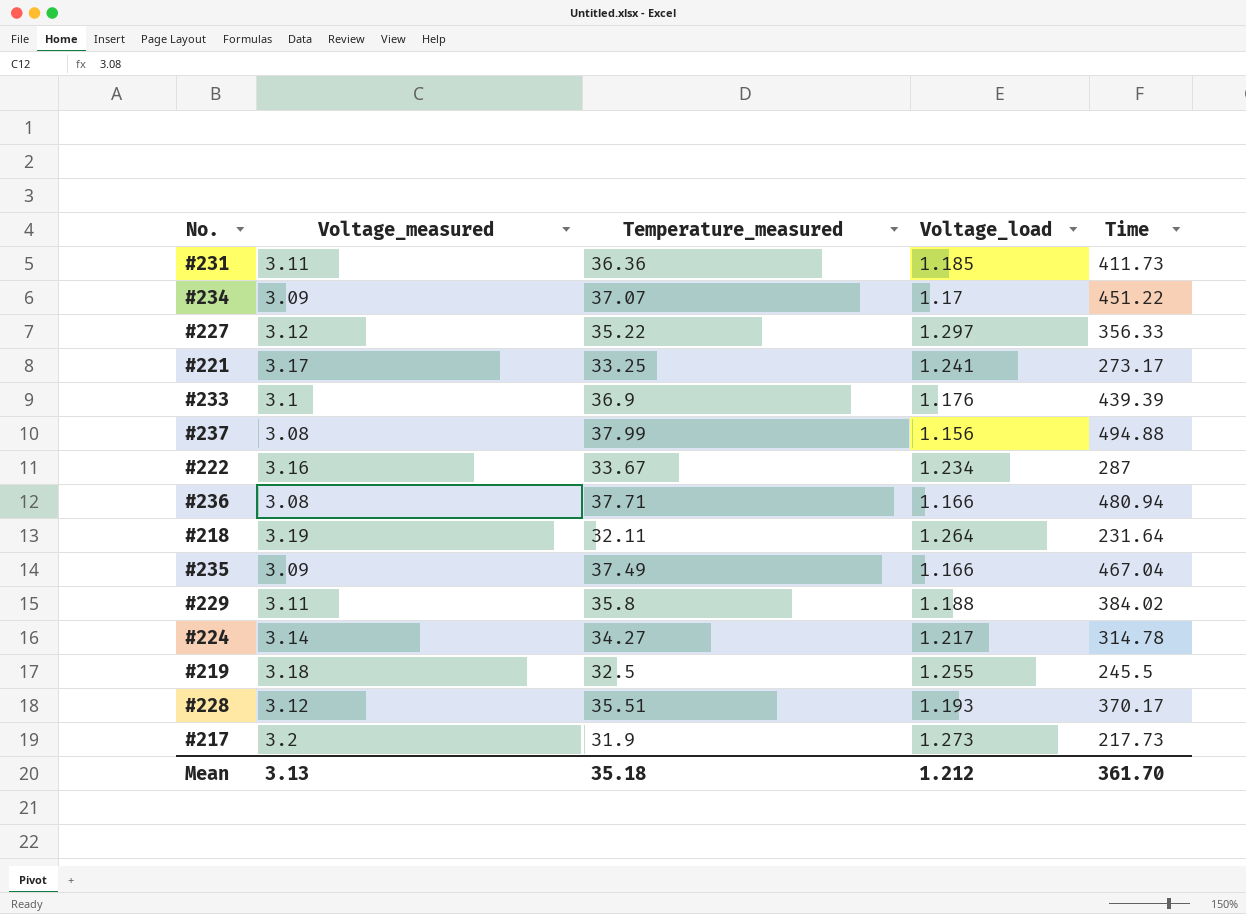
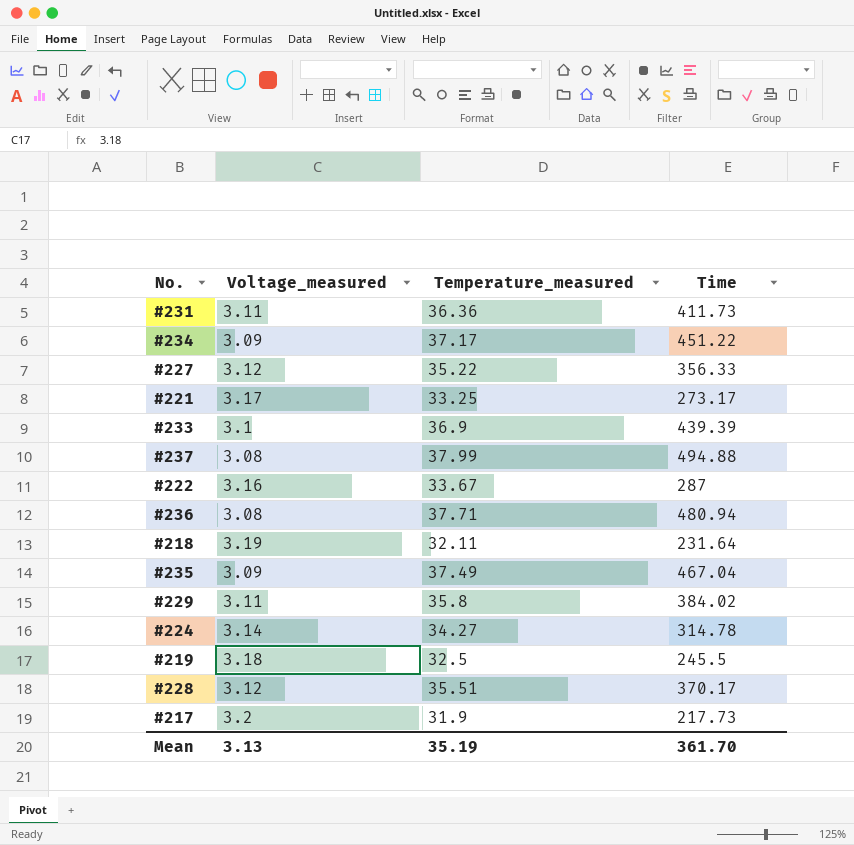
column Voltage_load | position: 4 -> none
#234 | Temperature_measured: 37.07 -> 37.17
Mean | Temperature_measured: 35.18 -> 35.19

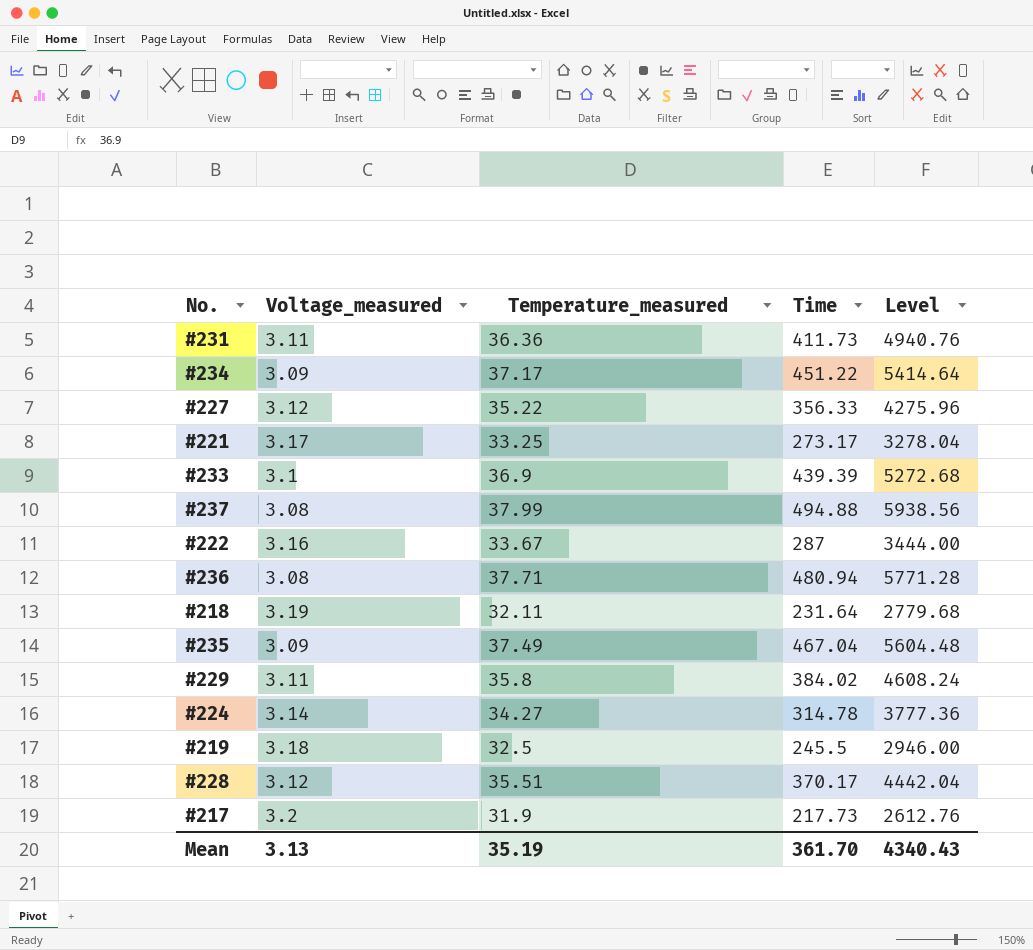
column Level | formula: none -> [Time] * 12

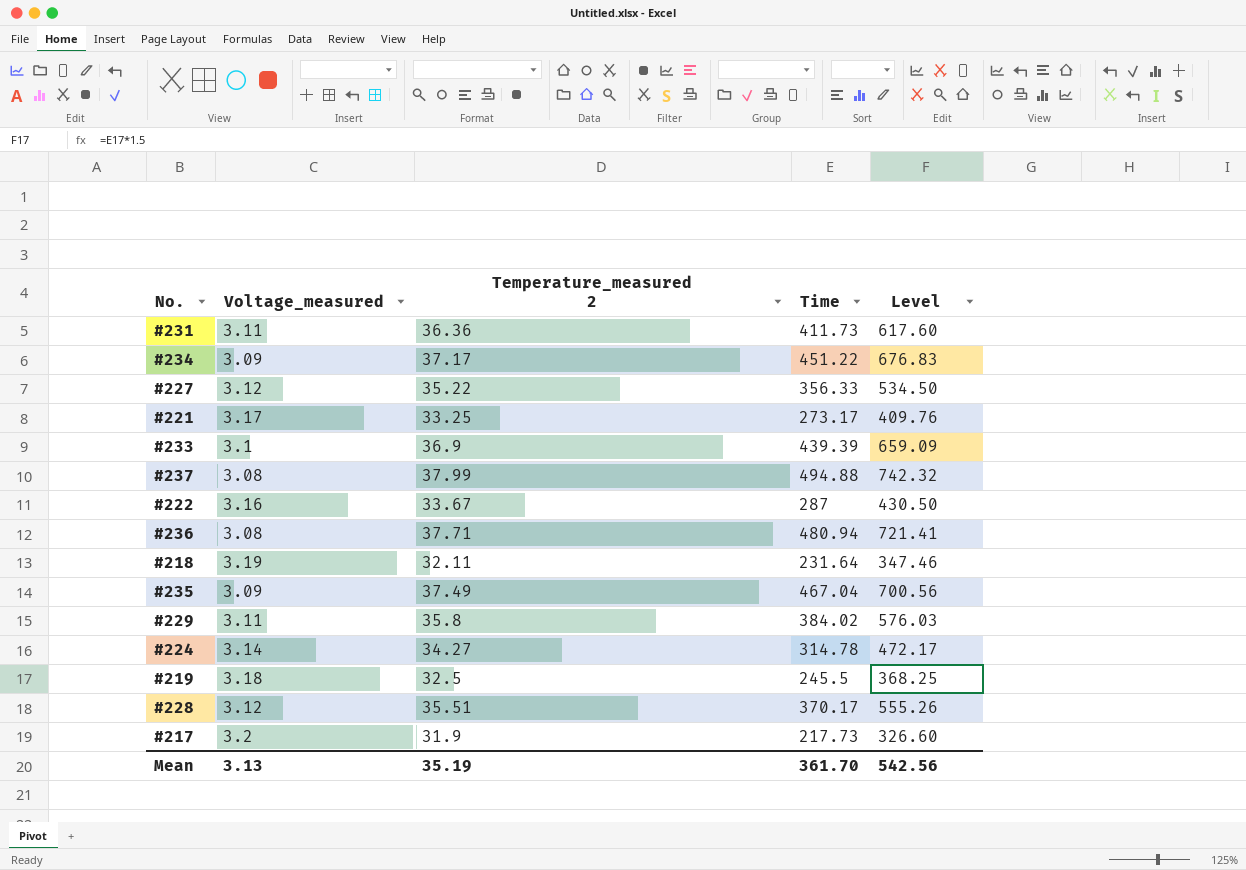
column name: Temperature_measured -> Temperature_measured 2
column Level | formula: [Time] * 12 -> [Time] * 1.5
Mean | Level: 4340.43 -> 542.56

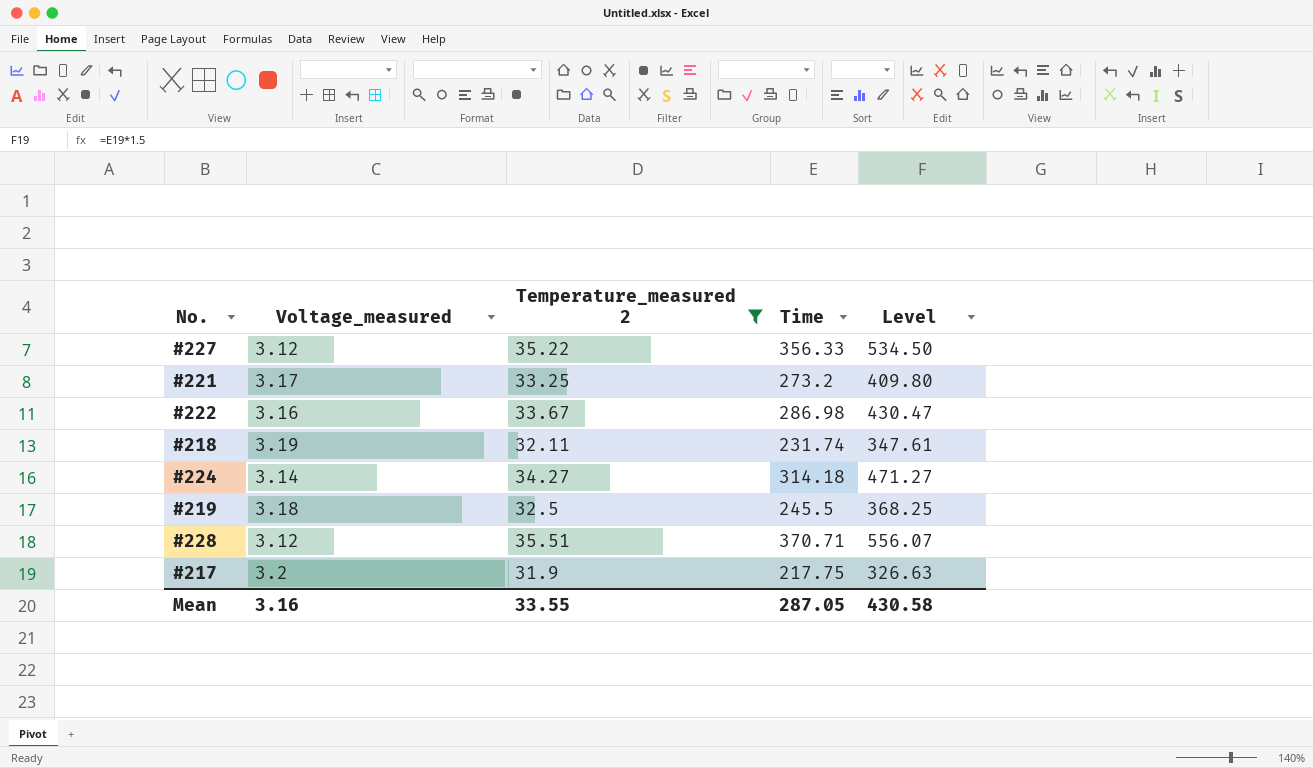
filter: none -> Temperature_measured 2 <= 35.51
#221 | Time: 273.17 -> 273.2
#221 | Level: 409.76 -> 409.80
#222 | Time: 287 -> 286.98
#222 | Level: 430.50 -> 430.47
#218 | Time: 231.64 -> 231.74
#218 | Level: 347.46 -> 347.61
#224 | Time: 314.78 -> 314.18
#224 | Level: 472.17 -> 471.27
#228 | Time: 370.17 -> 370.71
#228 | Level: 555.26 -> 556.07
#217 | Time: 217.73 -> 217.75
#217 | Level: 326.60 -> 326.63
Mean | Voltage_measured: 3.13 -> 3.16
Mean | Temperature_measured 2: 35.19 -> 33.55
Mean | Time: 361.70 -> 287.05
Mean | Level: 542.56 -> 430.58

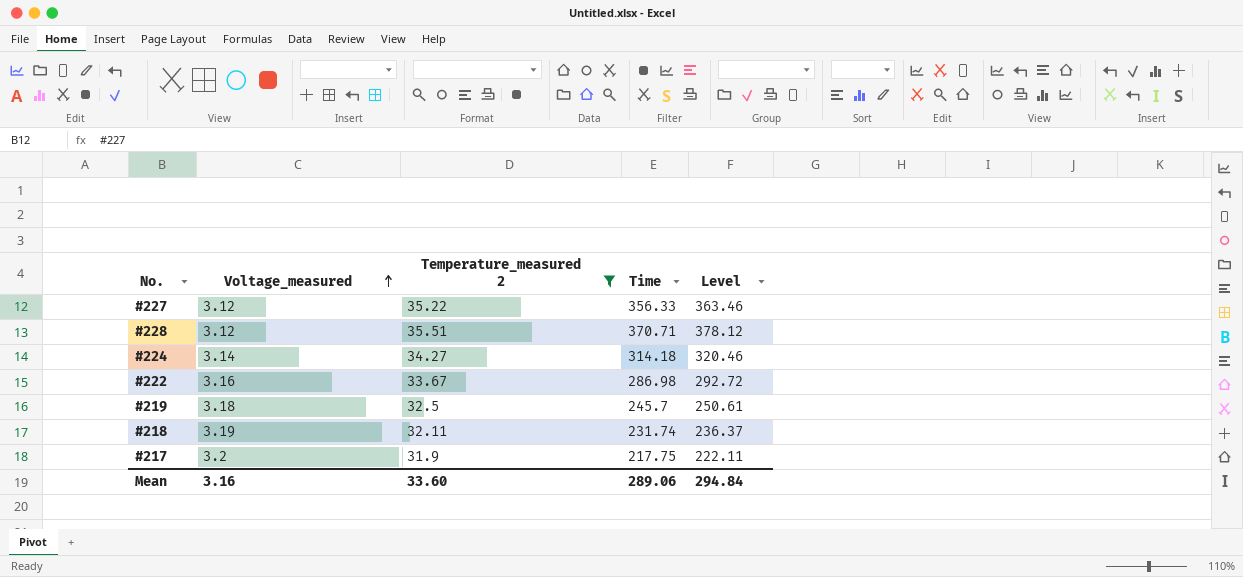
row order: none -> Voltage_measured ascending
column Level | formula: [Time] * 1.5 -> [Time] * 1.02
row #221: 3.17 | 33.25 | 273.2 | 409.80 -> none
#219 | Time: 245.5 -> 245.7
Mean | Temperature_measured 2: 33.55 -> 33.60
Mean | Time: 287.05 -> 289.06
Mean | Level: 430.58 -> 294.84

